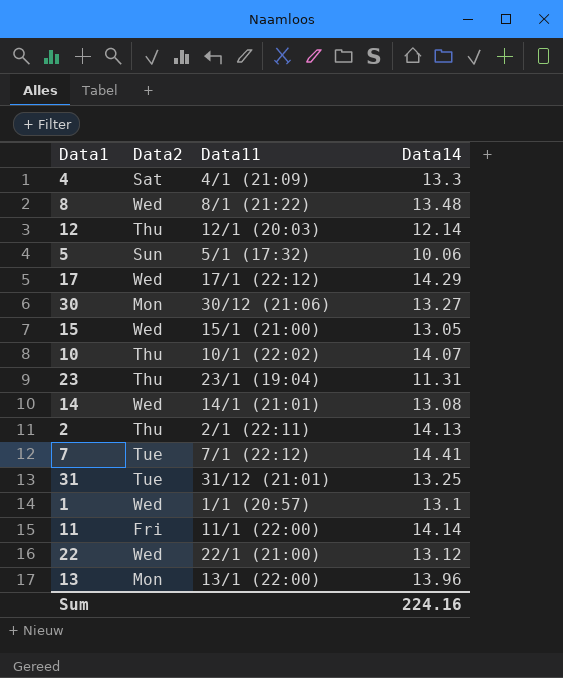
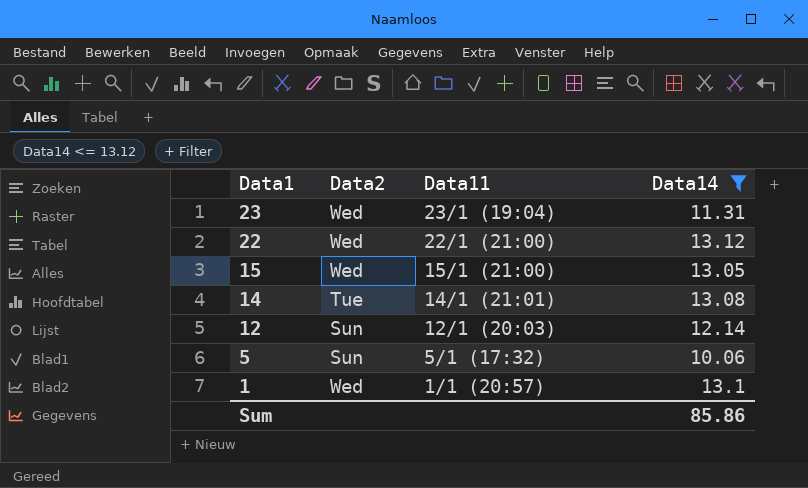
filter: none -> Data14 <= 13.12
row order: none -> Data1 descending
23 | Data2: Thu -> Wed
14 | Data2: Wed -> Tue
12 | Data2: Thu -> Sun
Sum | Data14: 224.16 -> 85.86

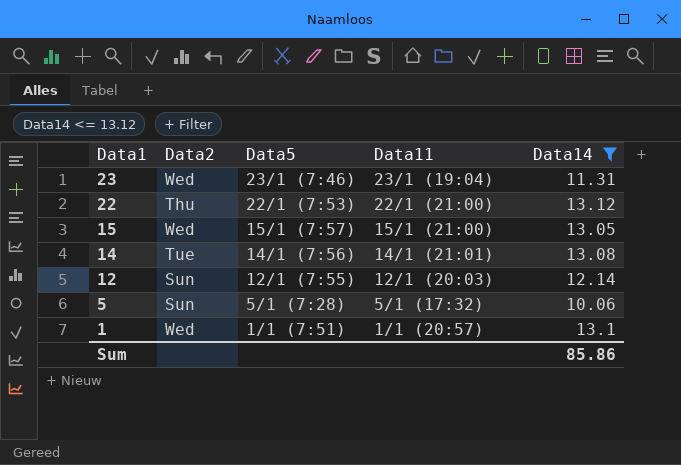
column Data5 | position: none -> 3
22 | Data2: Wed -> Thu

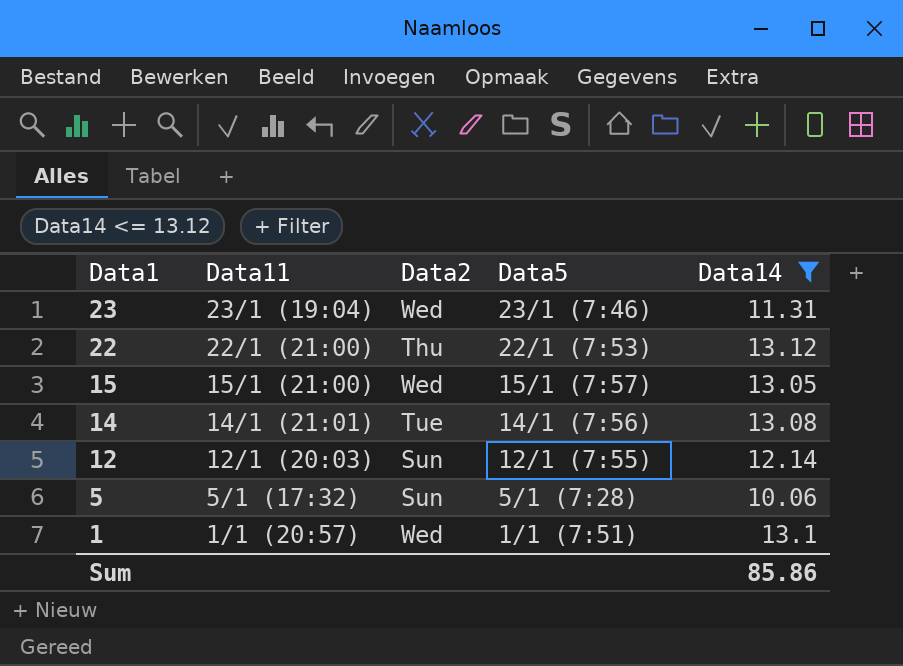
column Data11 | position: 4 -> 2

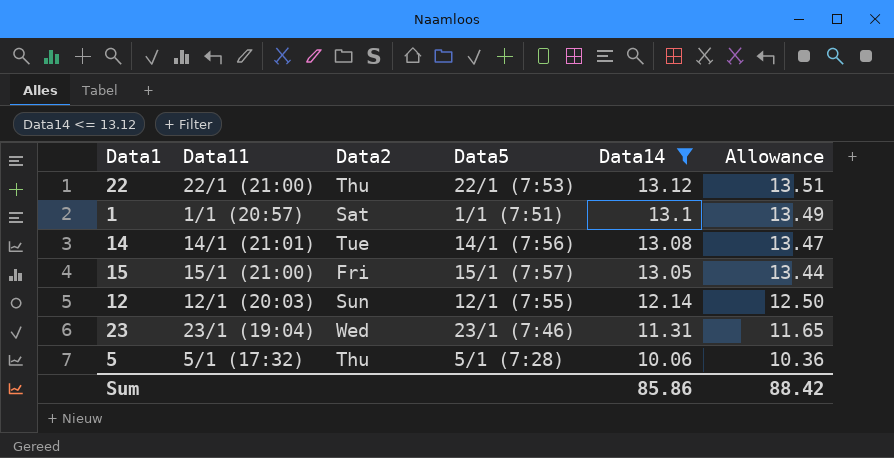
row order: Data1 descending -> Data14 descending
column Allowance | formula: none -> [Data14] * 1.03
1 | Data2: Wed -> Sat
15 | Data2: Wed -> Fri
5 | Data2: Sun -> Thu

